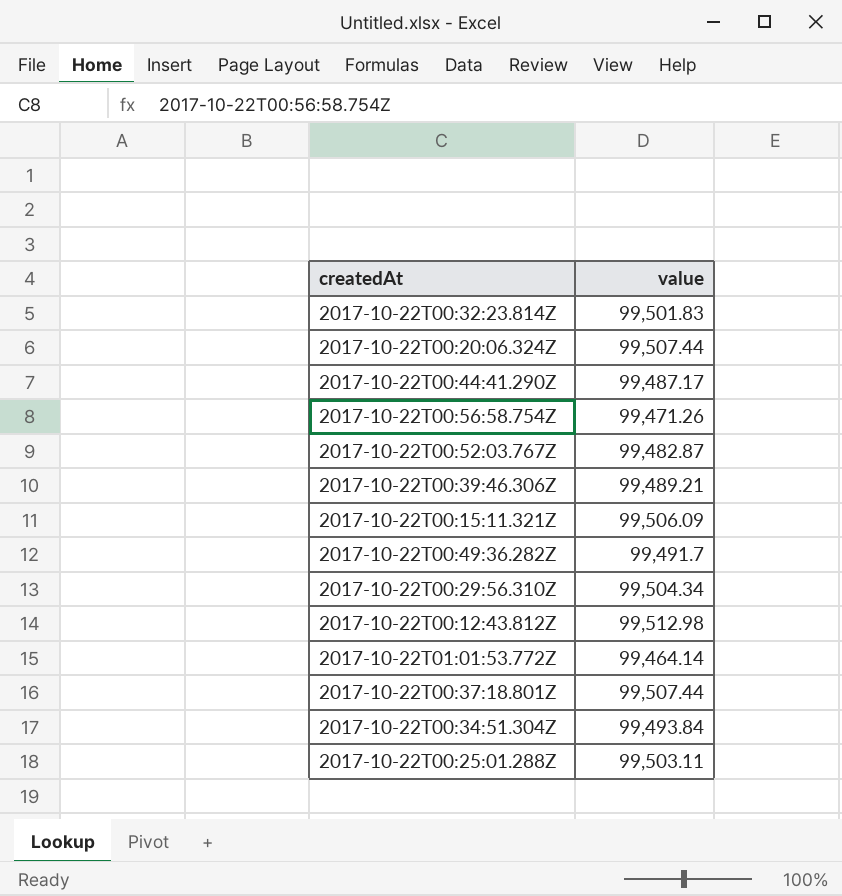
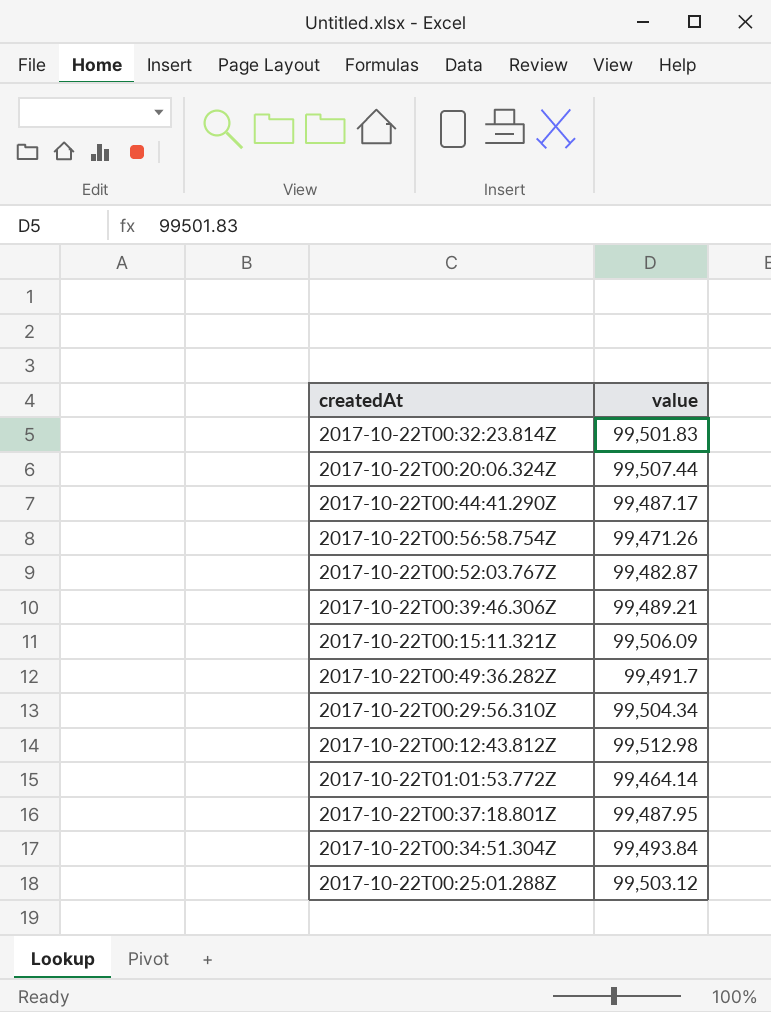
2017-10-22T00:37:18.801Z | value: 99,507.44 -> 99,487.95
2017-10-22T00:25:01.288Z | value: 99,503.11 -> 99,503.12

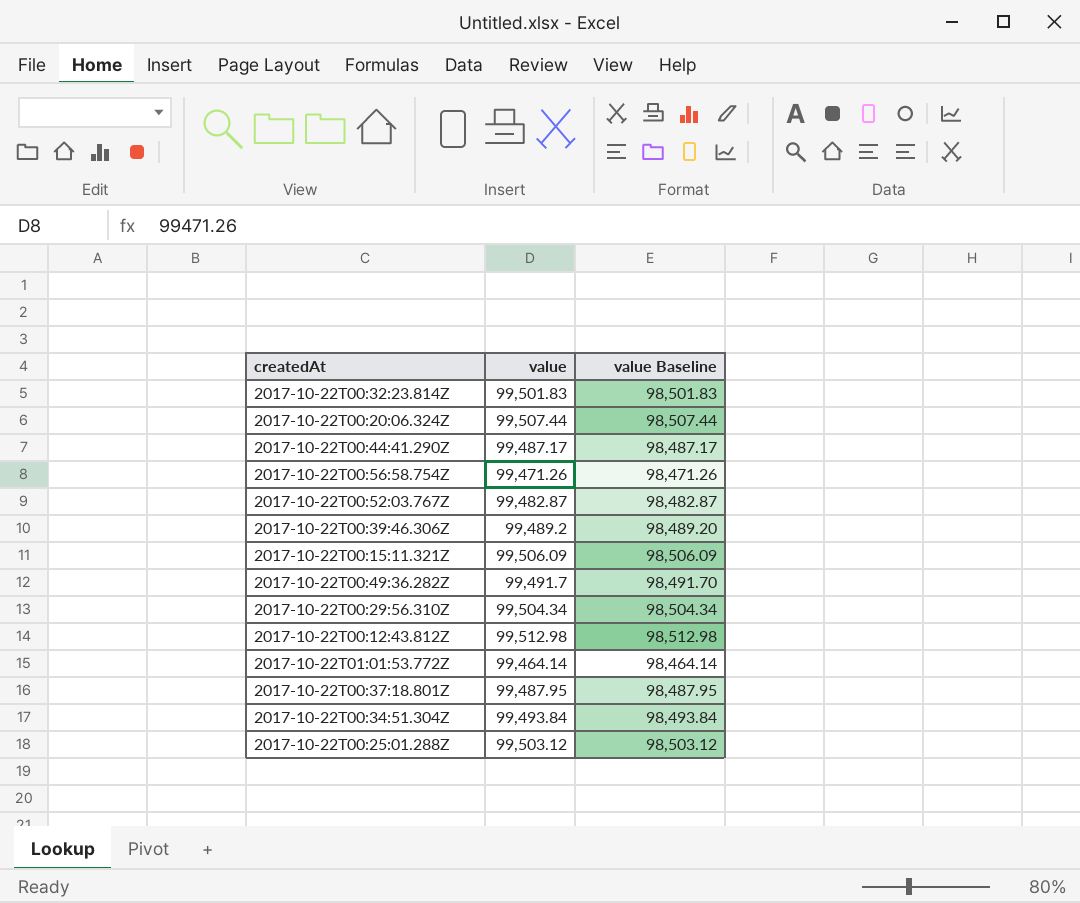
column value Baseline | formula: none -> [value] - 1000
2017-10-22T00:39:46.306Z | value: 99,489.21 -> 99,489.2

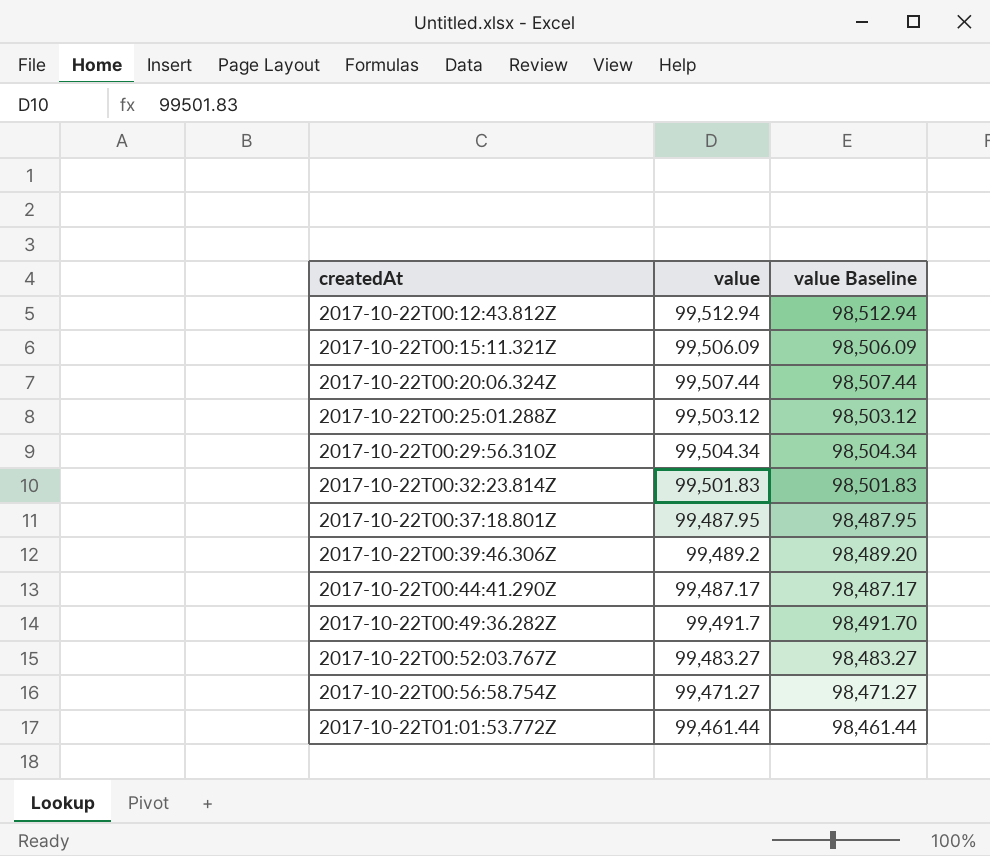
row order: none -> createdAt ascending
row 2017-10-22T00:34:51.304Z: 99,493.84 | 98,493.84 -> none
2017-10-22T00:12:43.812Z | value: 99,512.98 -> 99,512.94
2017-10-22T00:12:43.812Z | value Baseline: 98,512.98 -> 98,512.94
2017-10-22T00:52:03.767Z | value: 99,482.87 -> 99,483.27
2017-10-22T00:52:03.767Z | value Baseline: 98,482.87 -> 98,483.27
2017-10-22T00:56:58.754Z | value: 99,471.26 -> 99,471.27
2017-10-22T00:56:58.754Z | value Baseline: 98,471.26 -> 98,471.27
2017-10-22T01:01:53.772Z | value: 99,464.14 -> 99,461.44
2017-10-22T01:01:53.772Z | value Baseline: 98,464.14 -> 98,461.44

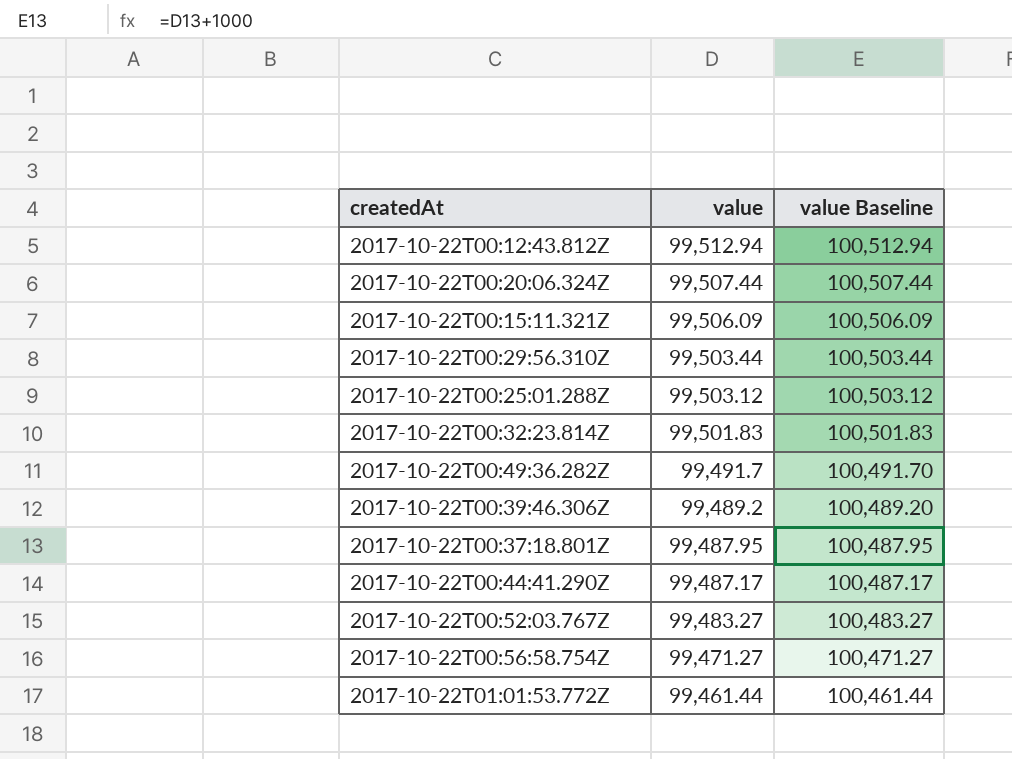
row order: createdAt ascending -> value descending
column value Baseline | formula: [value] - 1000 -> [value] + 1000
2017-10-22T00:29:56.310Z | value: 99,504.34 -> 99,503.44

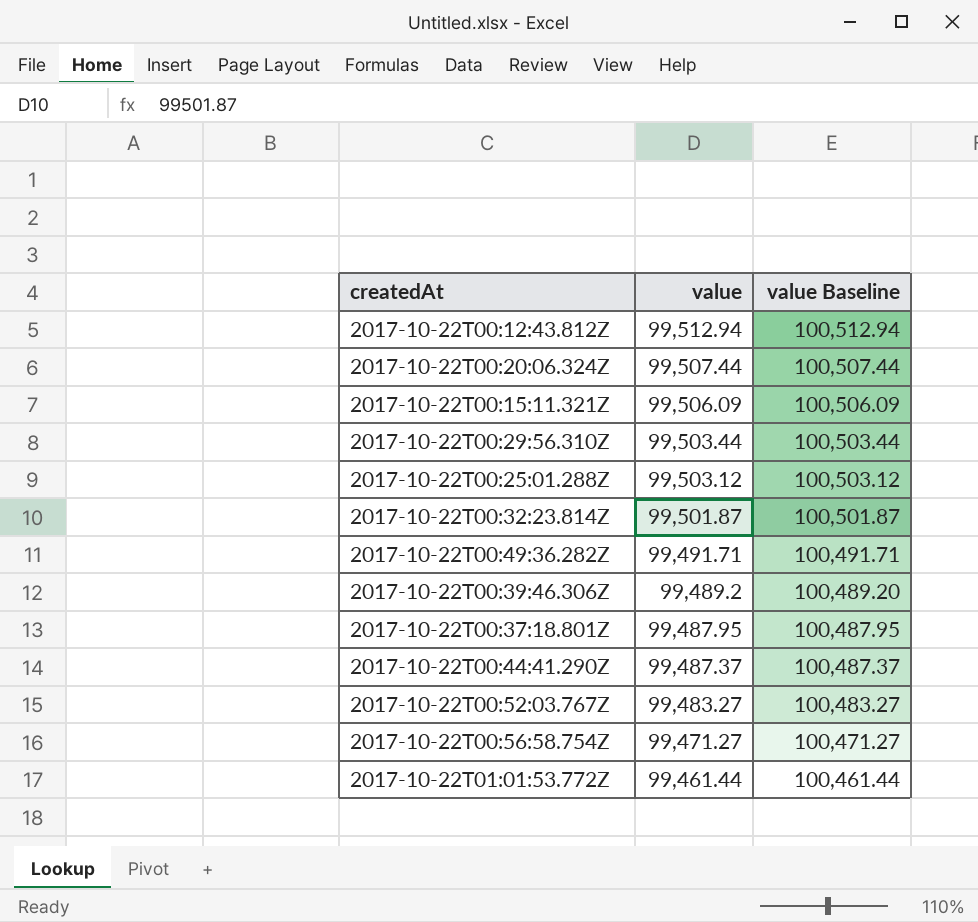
2017-10-22T00:32:23.814Z | value: 99,501.83 -> 99,501.87
2017-10-22T00:32:23.814Z | value Baseline: 100,501.83 -> 100,501.87
2017-10-22T00:49:36.282Z | value: 99,491.7 -> 99,491.71
2017-10-22T00:49:36.282Z | value Baseline: 100,491.70 -> 100,491.71
2017-10-22T00:44:41.290Z | value: 99,487.17 -> 99,487.37
2017-10-22T00:44:41.290Z | value Baseline: 100,487.17 -> 100,487.37

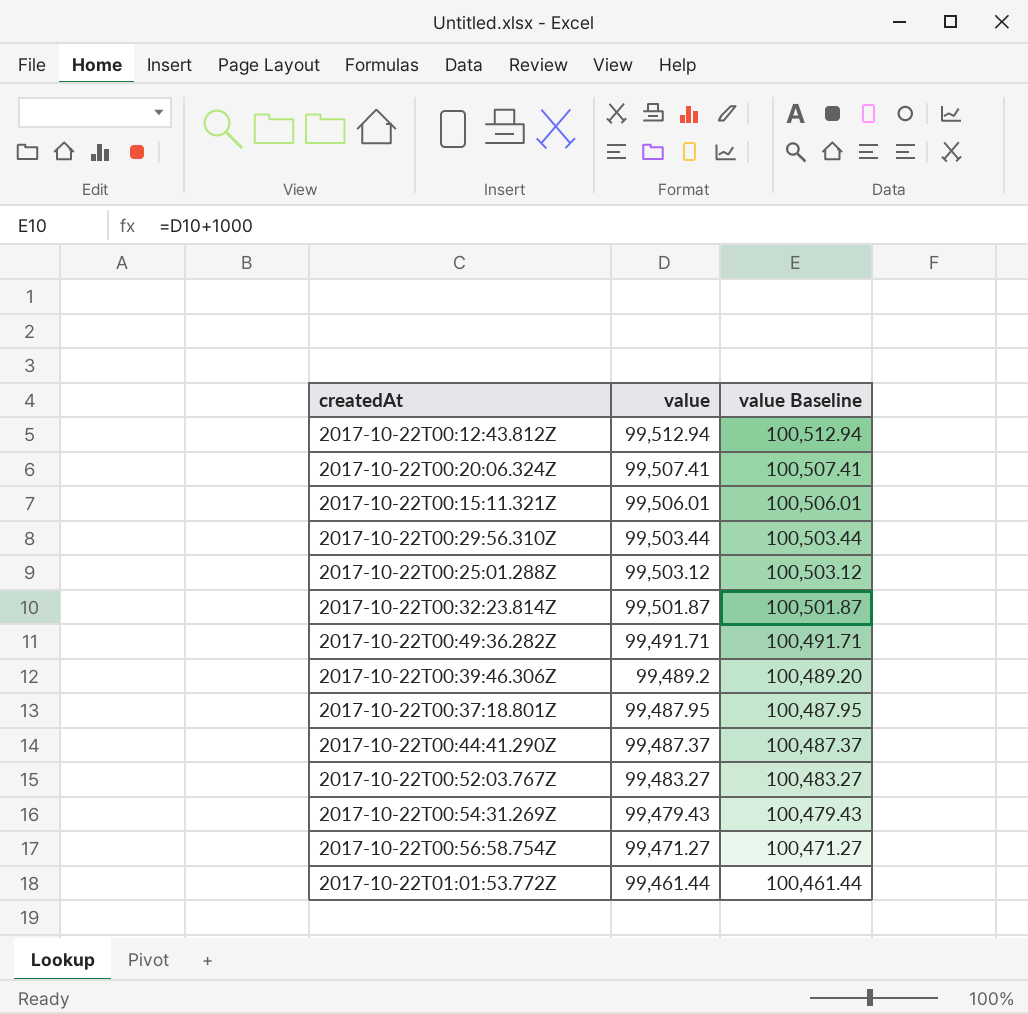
2017-10-22T00:20:06.324Z | value: 99,507.44 -> 99,507.41
2017-10-22T00:20:06.324Z | value Baseline: 100,507.44 -> 100,507.41
2017-10-22T00:15:11.321Z | value: 99,506.09 -> 99,506.01
2017-10-22T00:15:11.321Z | value Baseline: 100,506.09 -> 100,506.01
row 2017-10-22T00:54:31.269Z: none -> 99,479.43 | 100,479.43

